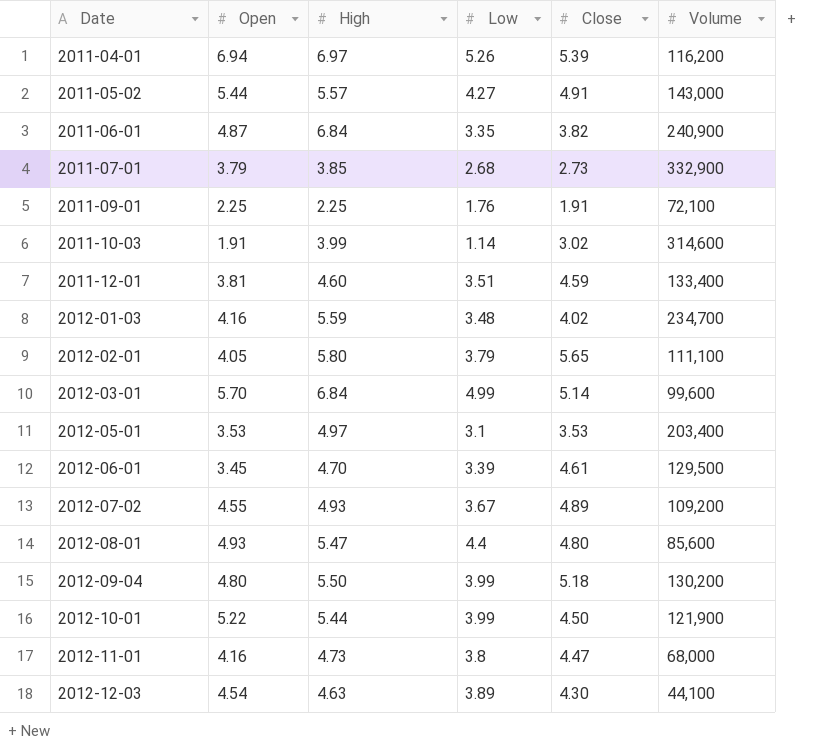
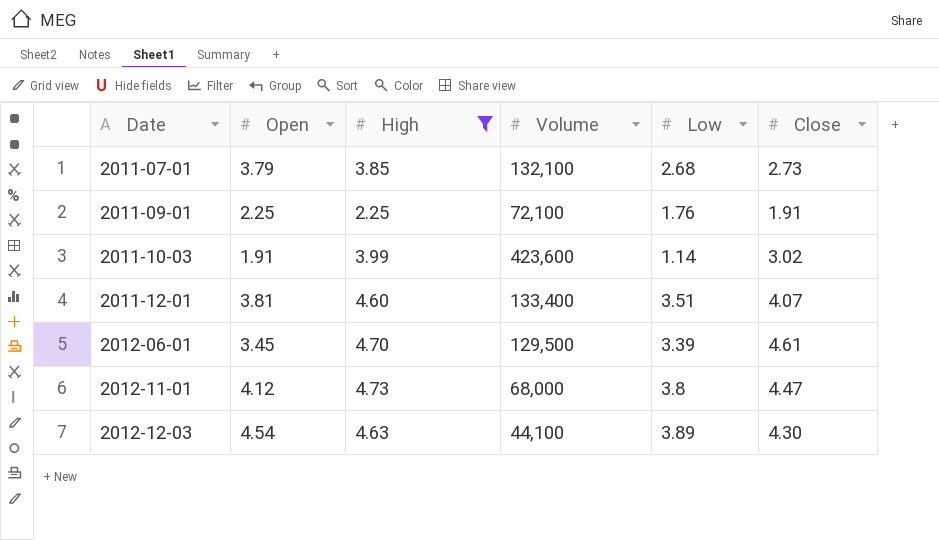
filter: none -> High <= 4.73
column Volume | position: 6 -> 4
2011-07-01 | Volume: 332,900 -> 132,100
2011-10-03 | Volume: 314,600 -> 423,600
2011-12-01 | Close: 4.59 -> 4.07
2012-11-01 | Open: 4.16 -> 4.12

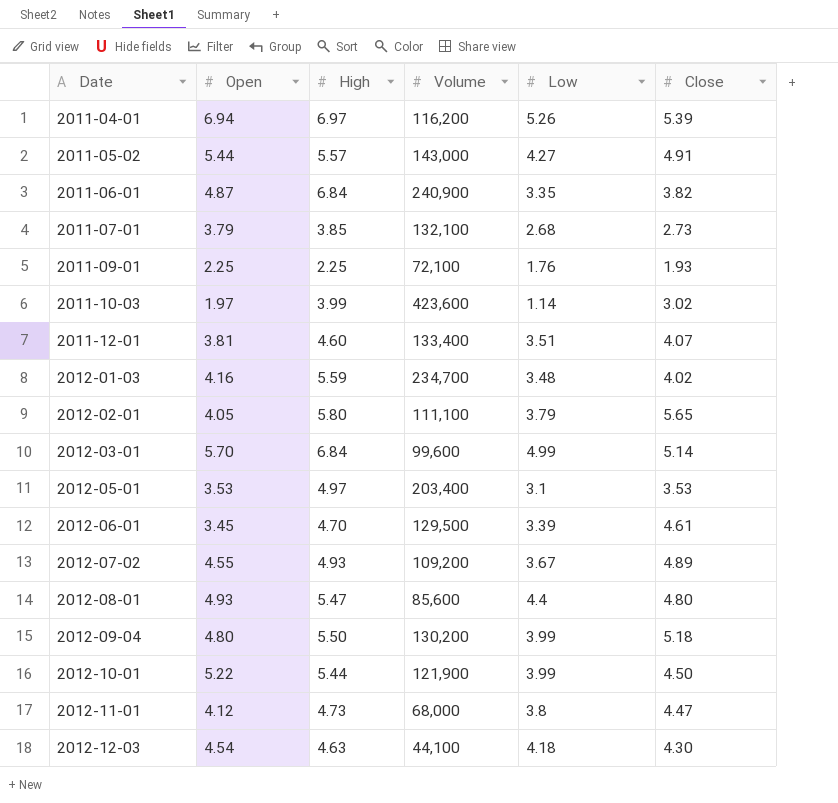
filter: High <= 4.73 -> none
2011-09-01 | Close: 1.91 -> 1.93
2011-10-03 | Open: 1.91 -> 1.97
2012-12-03 | Low: 3.89 -> 4.18

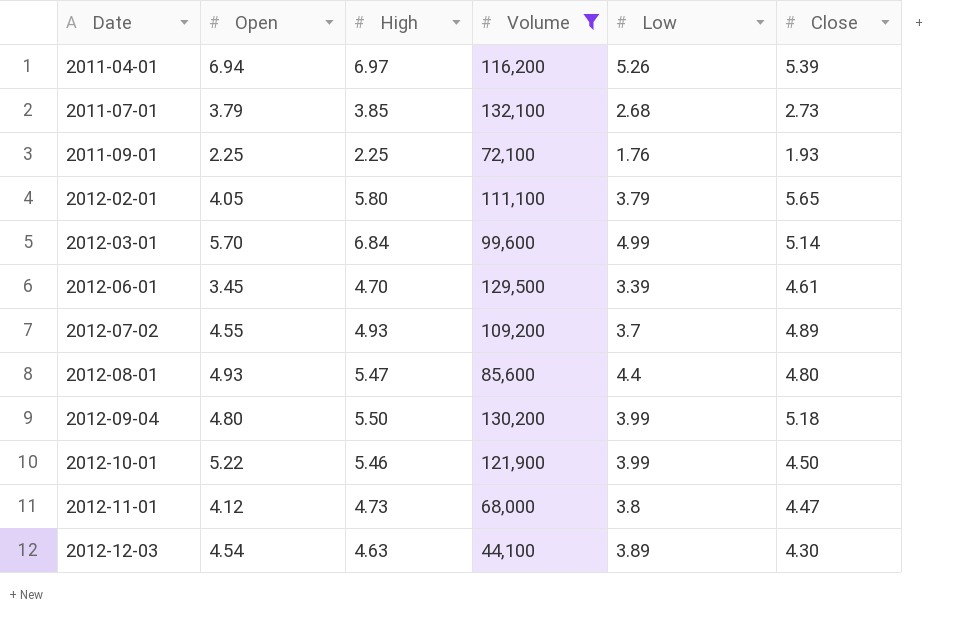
filter: none -> Volume <= 132,100
2012-07-02 | Low: 3.67 -> 3.7
2012-10-01 | High: 5.44 -> 5.46
2012-12-03 | Low: 4.18 -> 3.89

